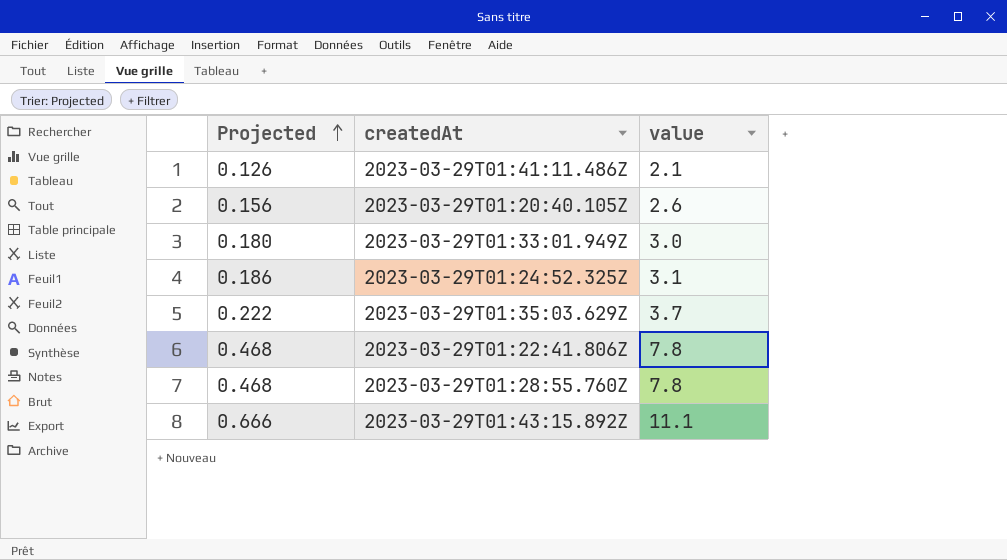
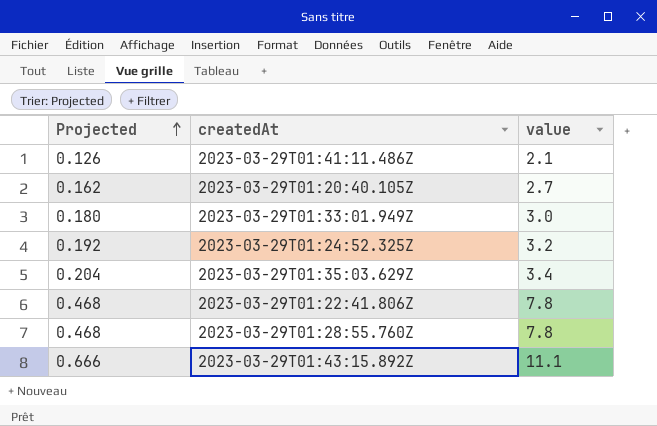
2023-03-29T01:20:40.105Z | Projected: 0.156 -> 0.162
2023-03-29T01:20:40.105Z | value: 2.6 -> 2.7
2023-03-29T01:24:52.325Z | Projected: 0.186 -> 0.192
2023-03-29T01:24:52.325Z | value: 3.1 -> 3.2
2023-03-29T01:35:03.629Z | Projected: 0.222 -> 0.204
2023-03-29T01:35:03.629Z | value: 3.7 -> 3.4

